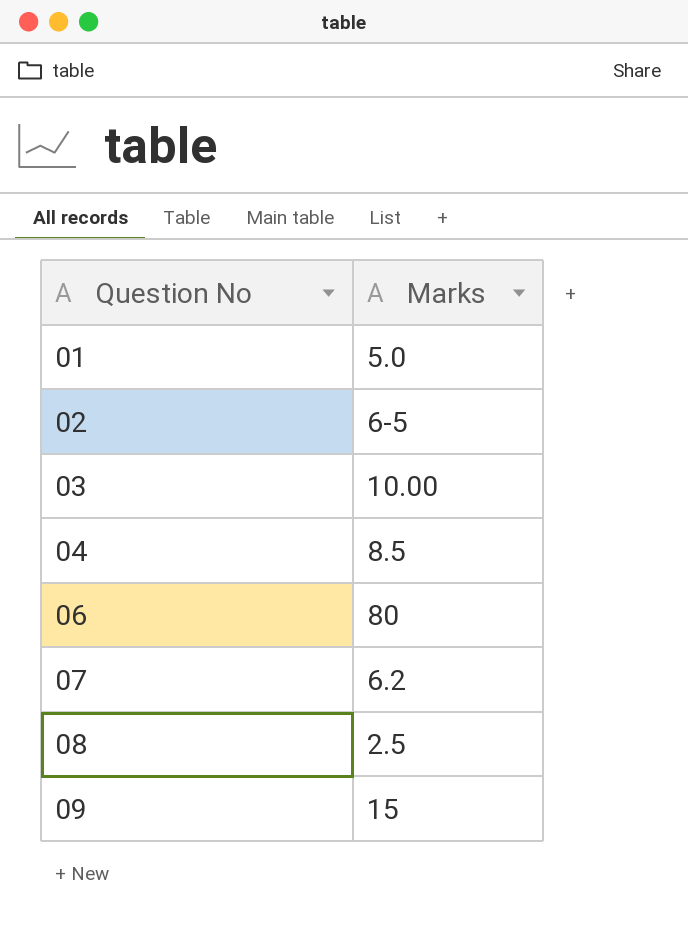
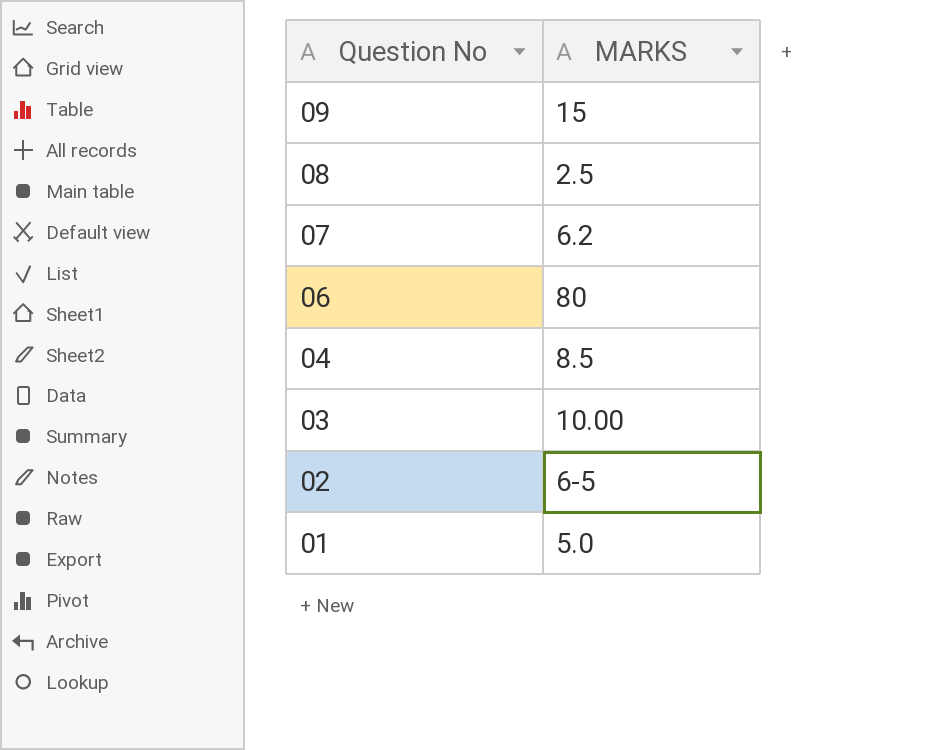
row order: Question No ascending -> Question No descending
column name: Marks -> MARKS

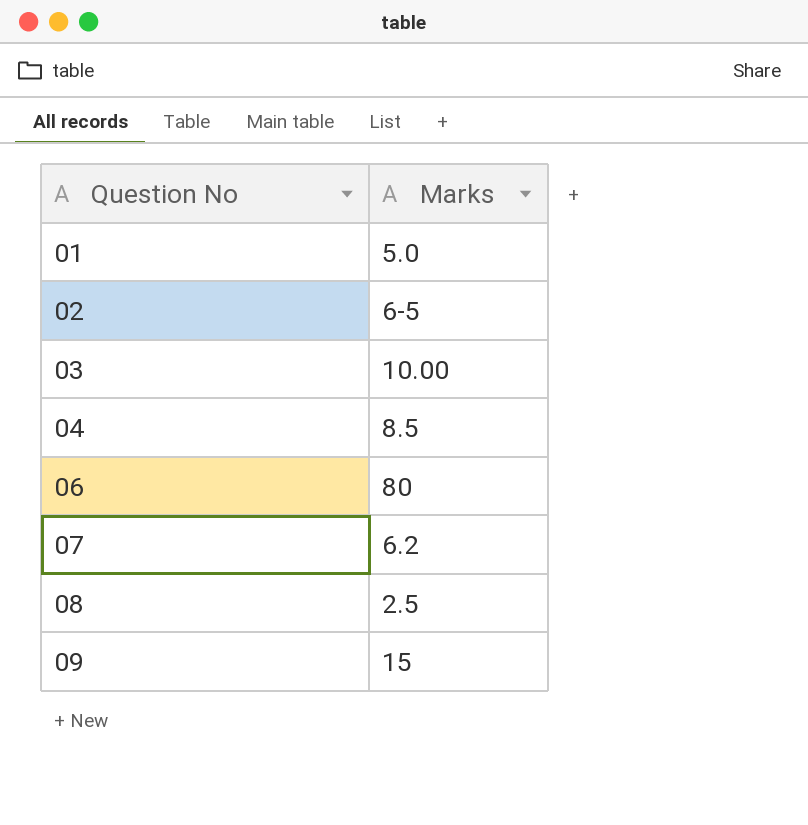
row order: Question No descending -> Question No ascending
column name: MARKS -> Marks

